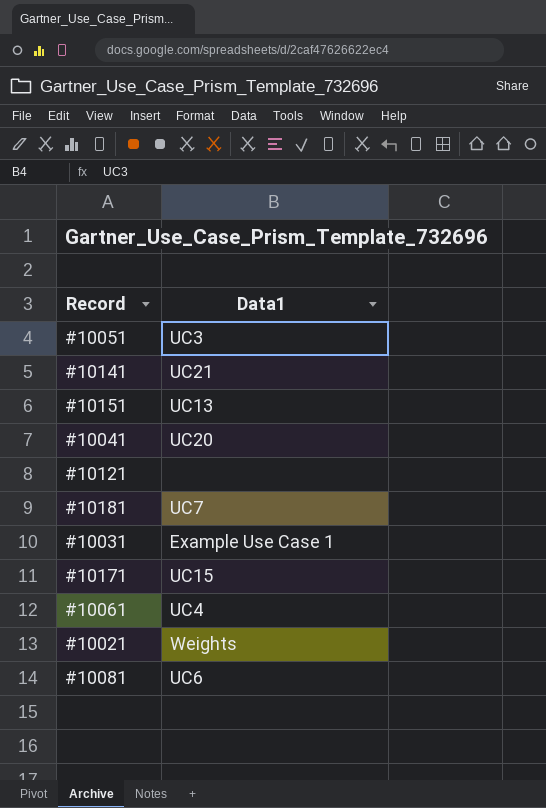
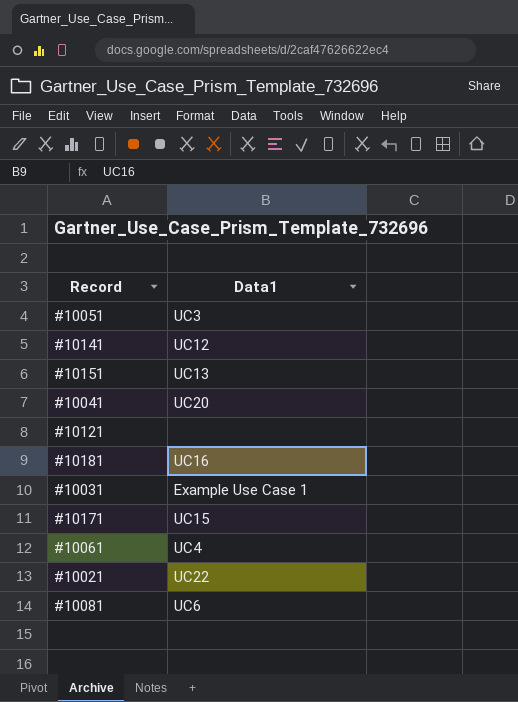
#10141 | Data1: UC21 -> UC12
#10181 | Data1: UC7 -> UC16
#10021 | Data1: Weights -> UC22

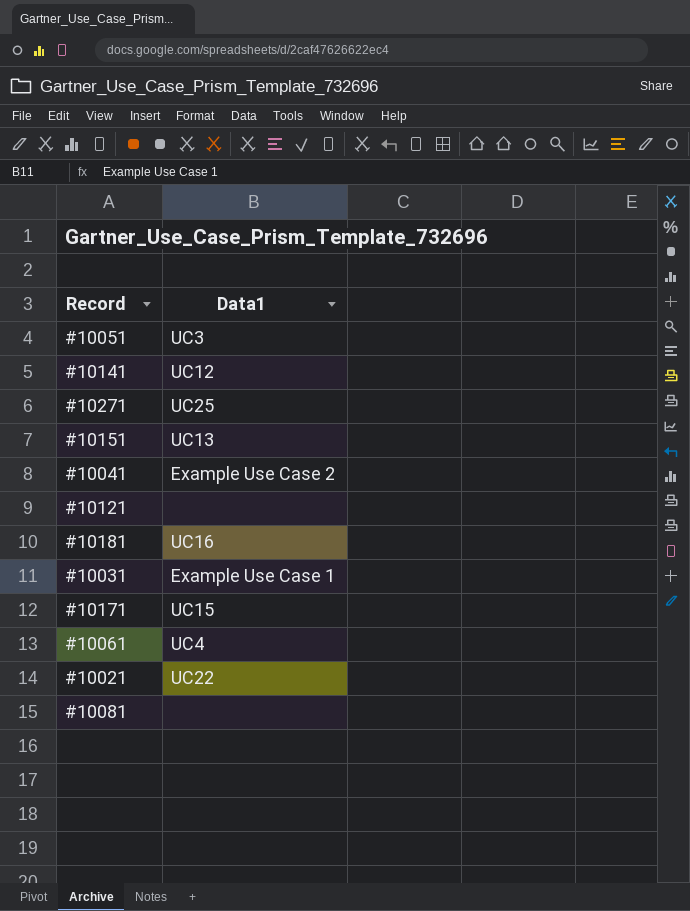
row #10271: none -> UC25
#10041 | Data1: UC20 -> Example Use Case 2
#10081 | Data1: UC6 -> none

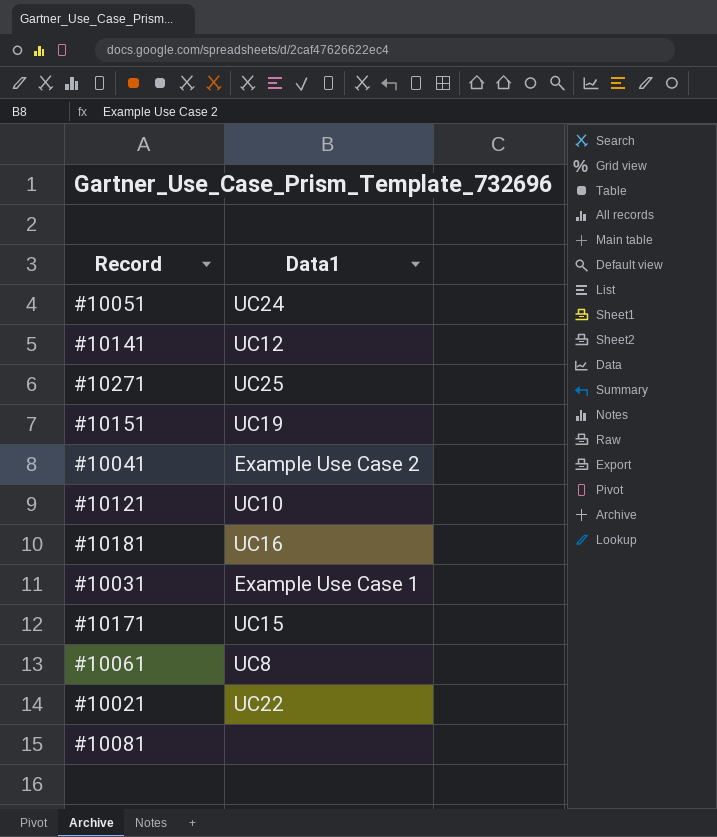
#10051 | Data1: UC3 -> UC24
#10151 | Data1: UC13 -> UC19
#10121 | Data1: none -> UC10
#10061 | Data1: UC4 -> UC8

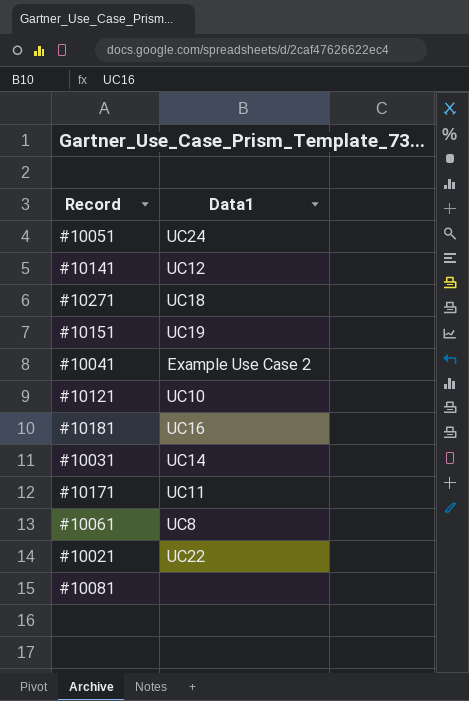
#10271 | Data1: UC25 -> UC18
#10031 | Data1: Example Use Case 1 -> UC14
#10171 | Data1: UC15 -> UC11

